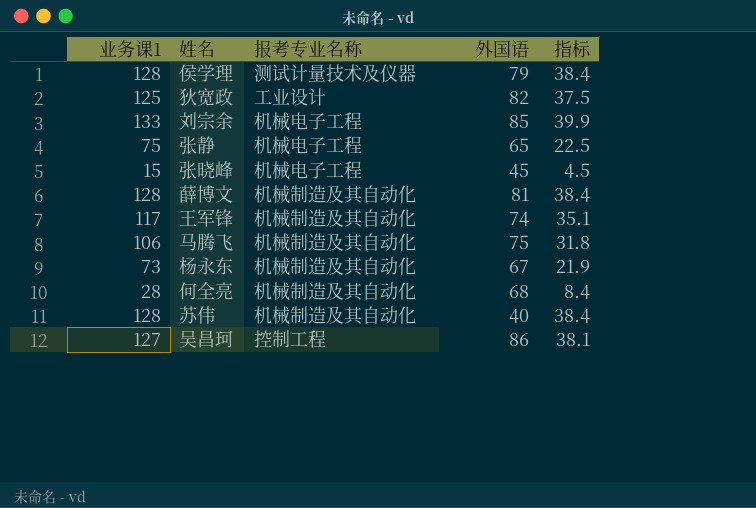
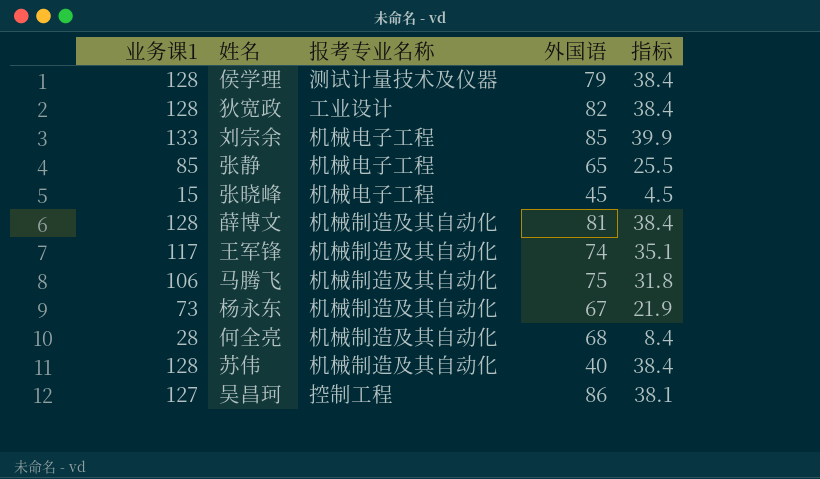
狄宽政 | 业务课1: 125 -> 128
狄宽政 | 指标: 37.5 -> 38.4
张静 | 业务课1: 75 -> 85
张静 | 指标: 22.5 -> 25.5

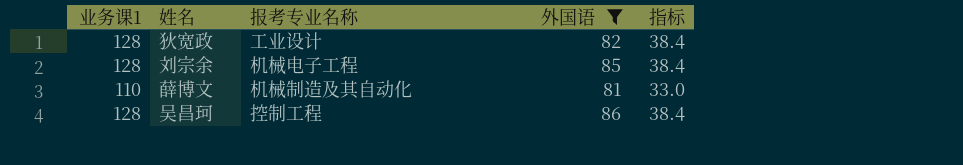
filter: none -> 外国语 >= 81
刘宗余 | 业务课1: 133 -> 128
刘宗余 | 指标: 39.9 -> 38.4
薛博文 | 业务课1: 128 -> 110
薛博文 | 指标: 38.4 -> 33.0
吴昌珂 | 业务课1: 127 -> 128
吴昌珂 | 指标: 38.1 -> 38.4

